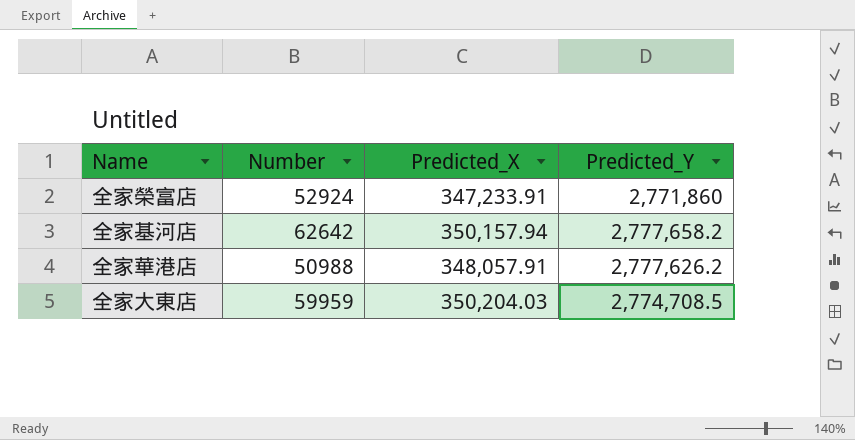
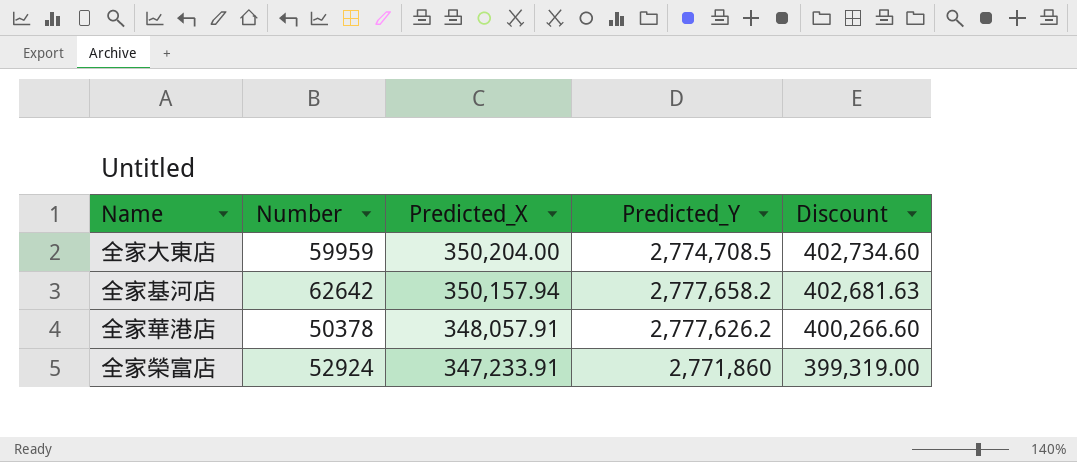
row order: none -> Predicted_X descending
column Discount | formula: none -> [Predicted_X] * 1.15
全家大東店 | Predicted_X: 350,204.03 -> 350,204.00
全家華港店 | Number: 50988 -> 50378

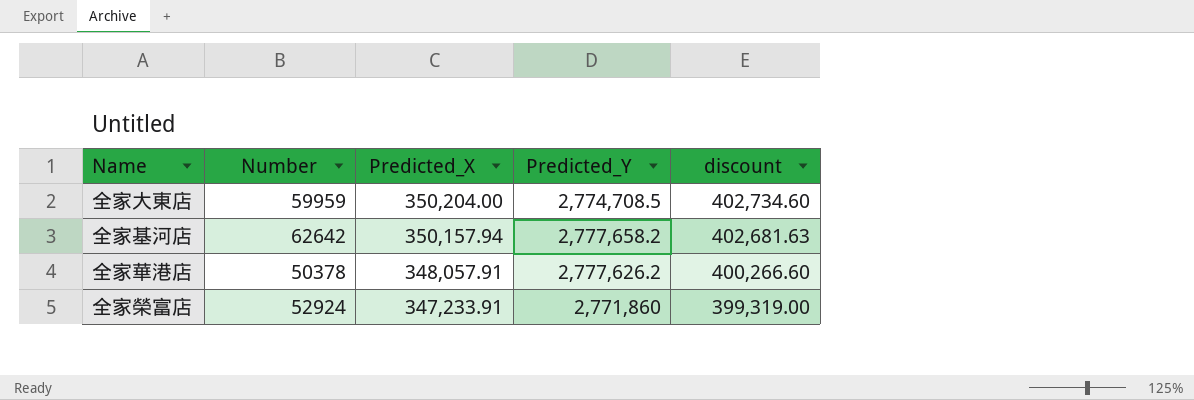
column name: Discount -> discount

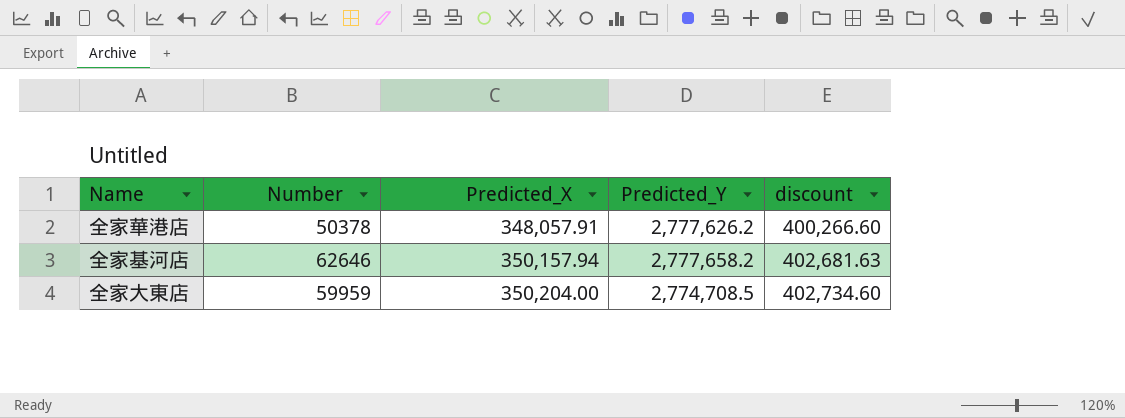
row order: Predicted_X descending -> Predicted_X ascending
row 全家榮富店: 52924 | 347,233.91 | 2,771,860 | 399,319.00 -> none
全家基河店 | Number: 62642 -> 62646

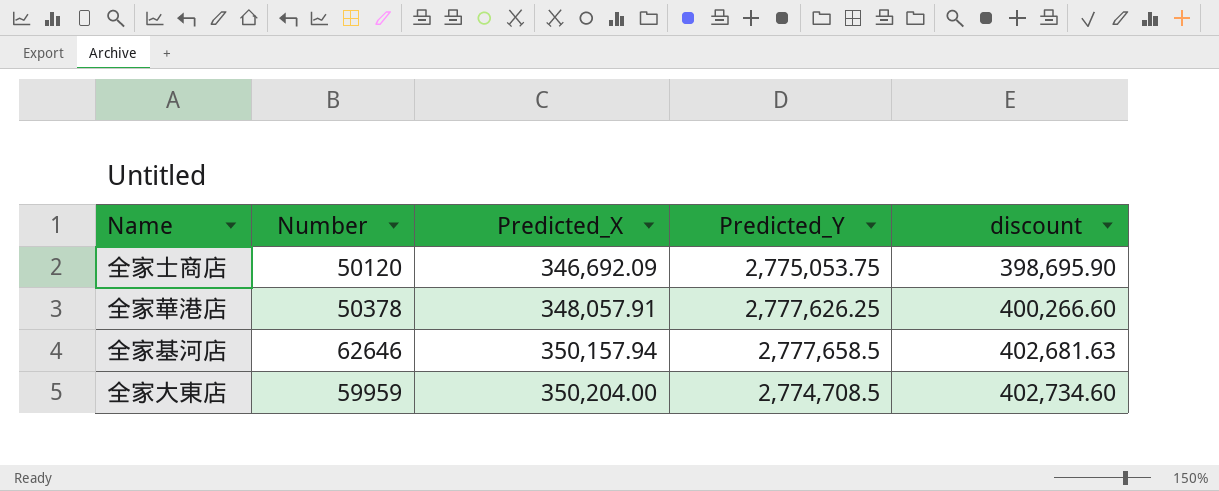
row 全家士商店: none -> 50120 | 346,692.09 | 2,775,053.75 | 398,695.90
全家華港店 | Predicted_Y: 2,777,626.2 -> 2,777,626.25
全家基河店 | Predicted_Y: 2,777,658.2 -> 2,777,658.5

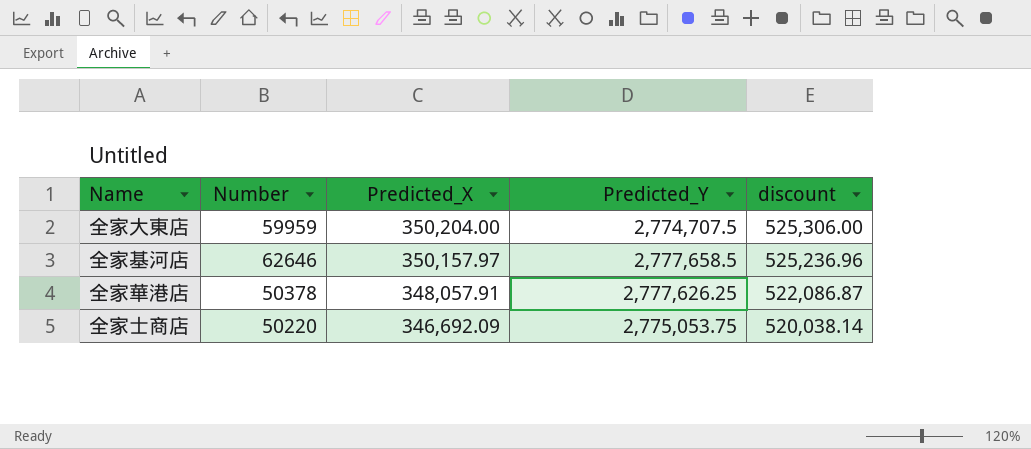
row order: Predicted_X ascending -> Predicted_X descending
column discount | formula: [Predicted_X] * 1.15 -> [Predicted_X] * 1.5
全家大東店 | Predicted_Y: 2,774,708.5 -> 2,774,707.5
全家基河店 | Predicted_X: 350,157.94 -> 350,157.97
全家士商店 | Number: 50120 -> 50220

